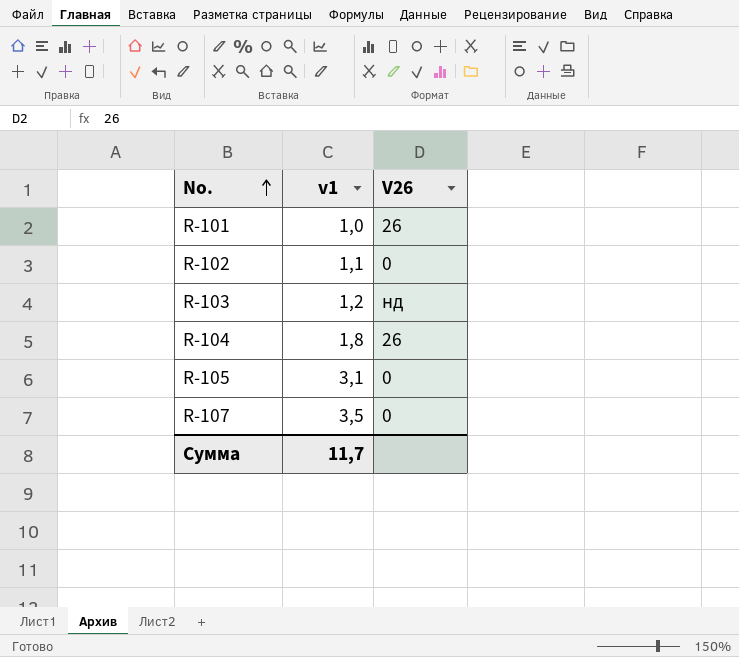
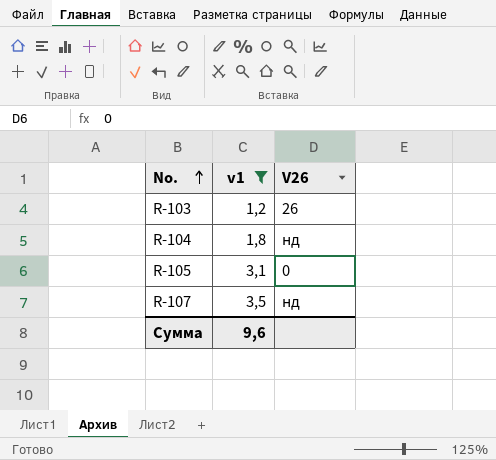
filter: none -> v1 >= 1,2
R-103 | V26: нд -> 26
R-104 | V26: 26 -> нд
R-107 | V26: 0 -> нд
Сумма | v1: 11,7 -> 9,6

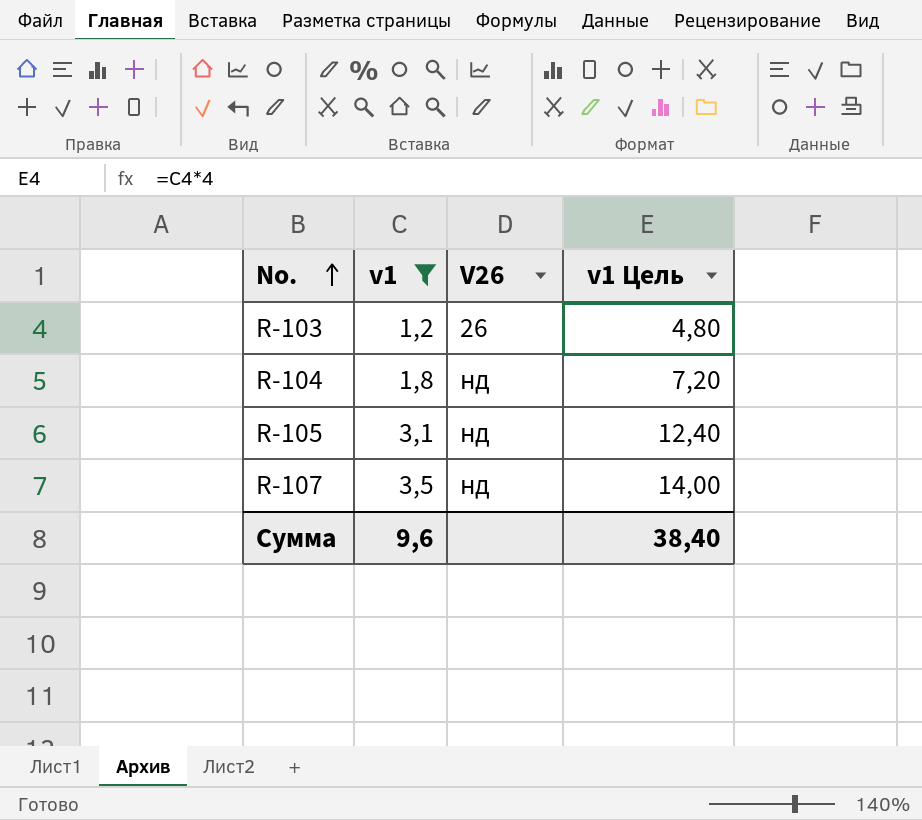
column v1 Цель | formula: none -> [v1] * 4
R-105 | V26: 0 -> нд

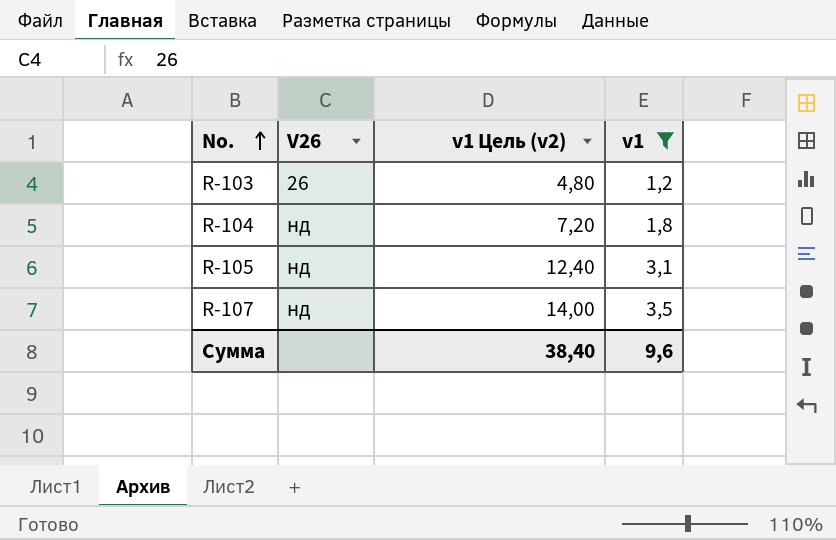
column name: v1 Цель -> v1 Цель (v2)
column v1 | position: 2 -> 4

